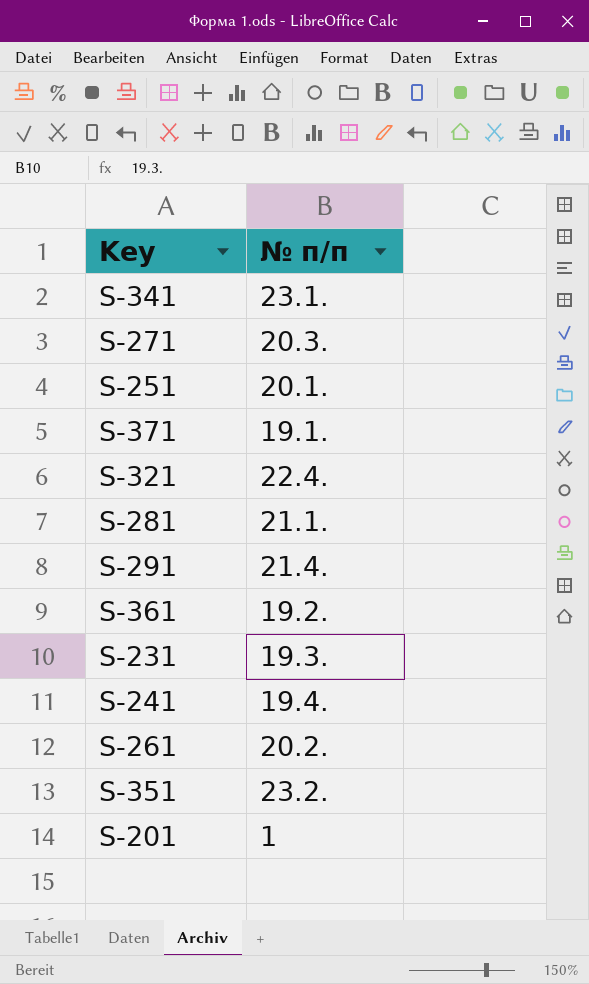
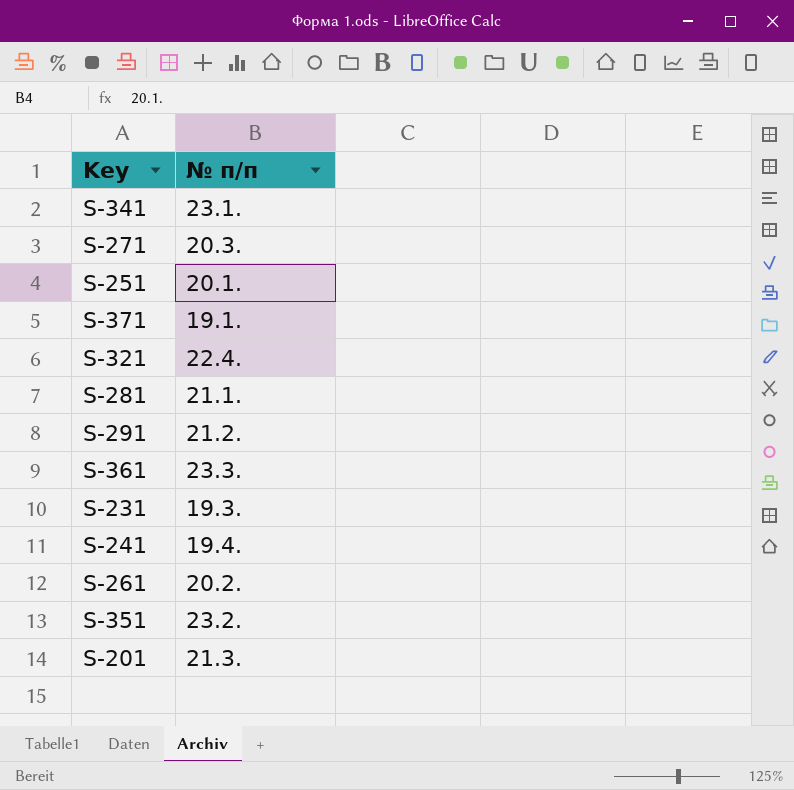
S-291 | № п/п: 21.4. -> 21.2.
S-361 | № п/п: 19.2. -> 23.3.
S-201 | № п/п: 1 -> 21.3.

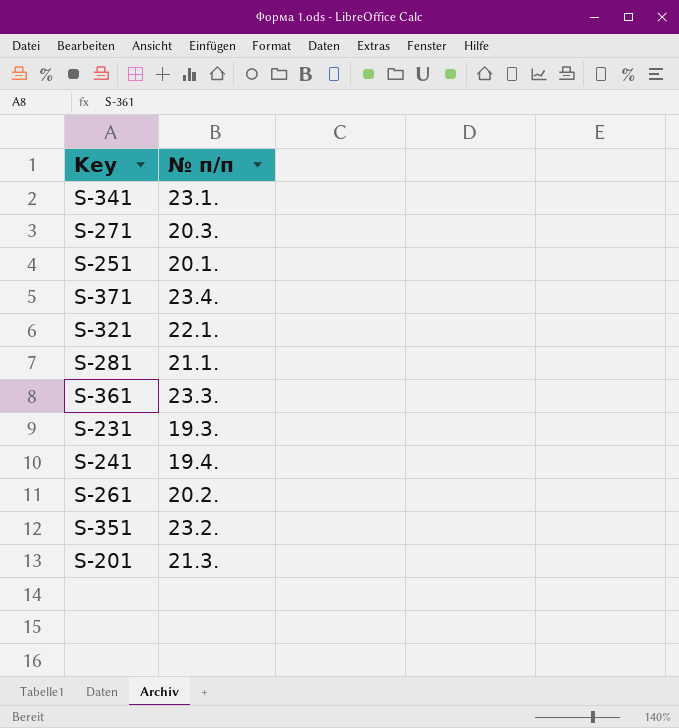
row S-291: 21.2. -> none
S-371 | № п/п: 19.1. -> 23.4.
S-321 | № п/п: 22.4. -> 22.1.

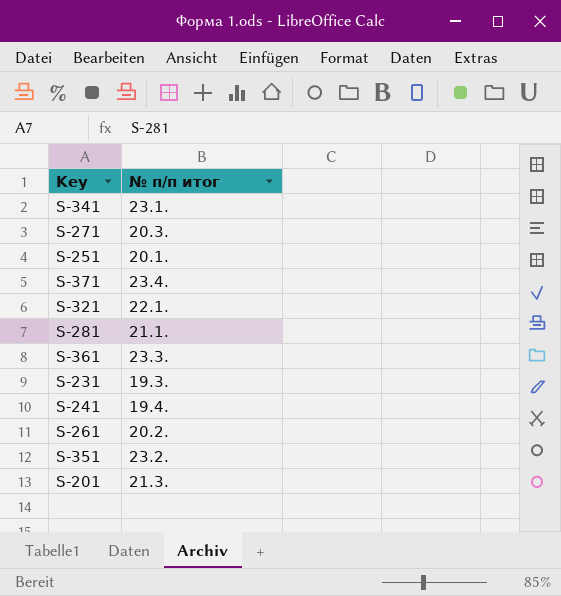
column name: № п/п -> № п/п итог

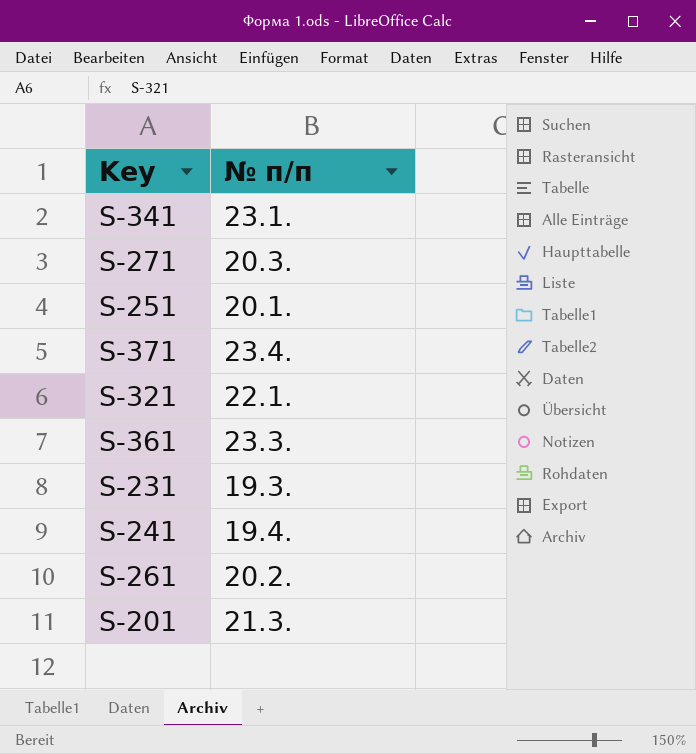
column name: № п/п итог -> № п/п
row S-281: 21.1. -> none
row S-351: 23.2. -> none

